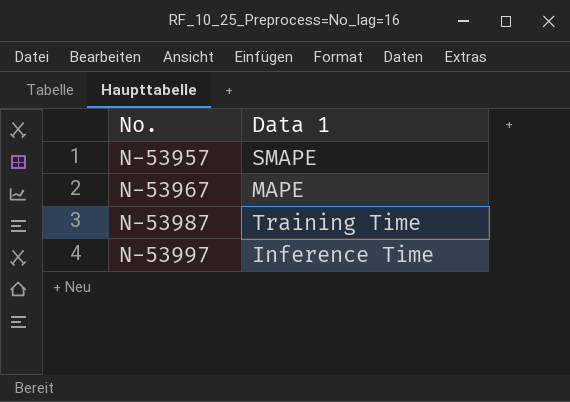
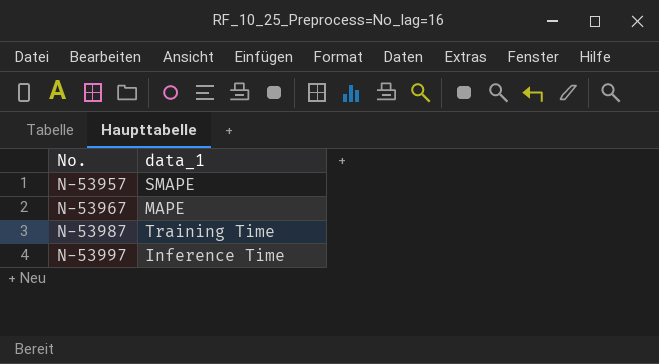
column name: Data 1 -> data_1

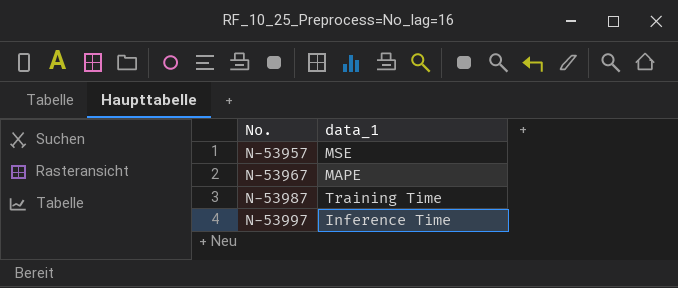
N-53957 | data_1: SMAPE -> MSE

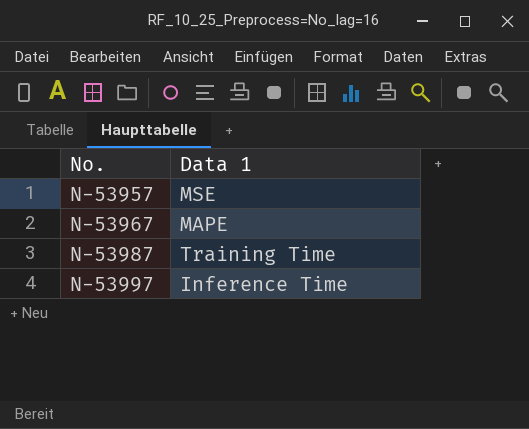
column name: data_1 -> Data 1

